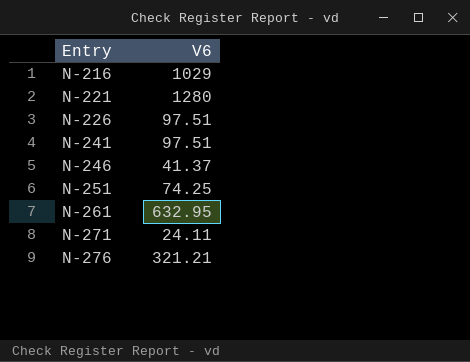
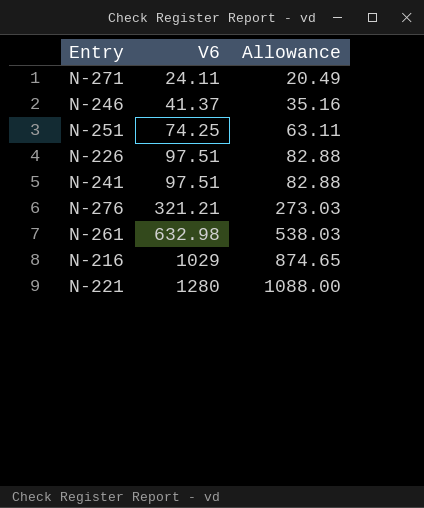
row order: Entry ascending -> V6 ascending
column Allowance | formula: none -> [V6] * 0.85
N-261 | V6: 632.95 -> 632.98

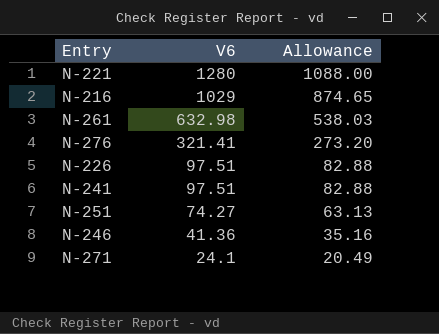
row order: V6 ascending -> V6 descending
N-276 | V6: 321.21 -> 321.41
N-276 | Allowance: 273.03 -> 273.20
N-251 | V6: 74.25 -> 74.27
N-251 | Allowance: 63.11 -> 63.13
N-246 | V6: 41.37 -> 41.36
N-271 | V6: 24.11 -> 24.1

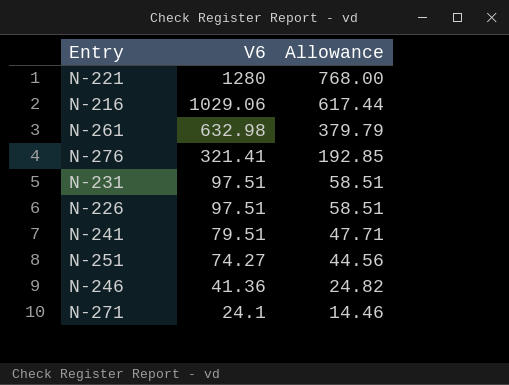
column Allowance | formula: [V6] * 0.85 -> [V6] * 0.6
N-216 | V6: 1029 -> 1029.06
row N-231: none -> 97.51 | 58.51
N-241 | V6: 97.51 -> 79.51

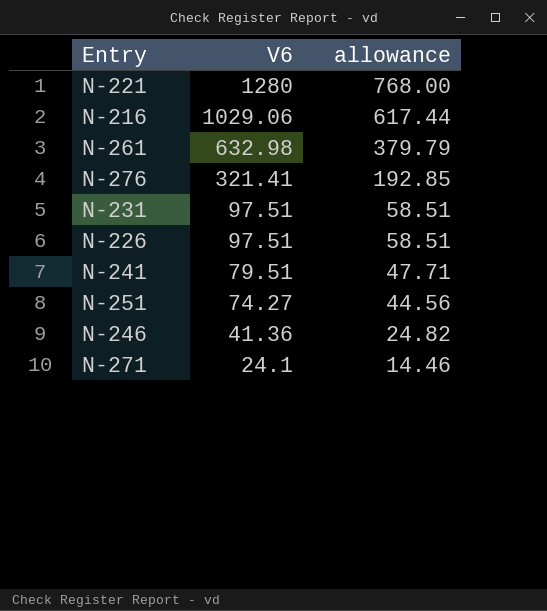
column name: Allowance -> allowance

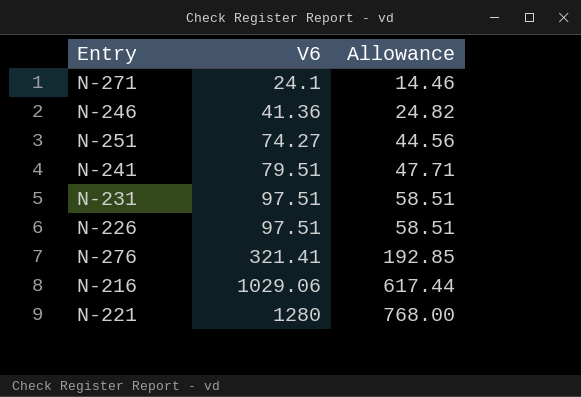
row order: V6 descending -> V6 ascending
column name: allowance -> Allowance
row N-261: 632.98 | 379.79 -> none

